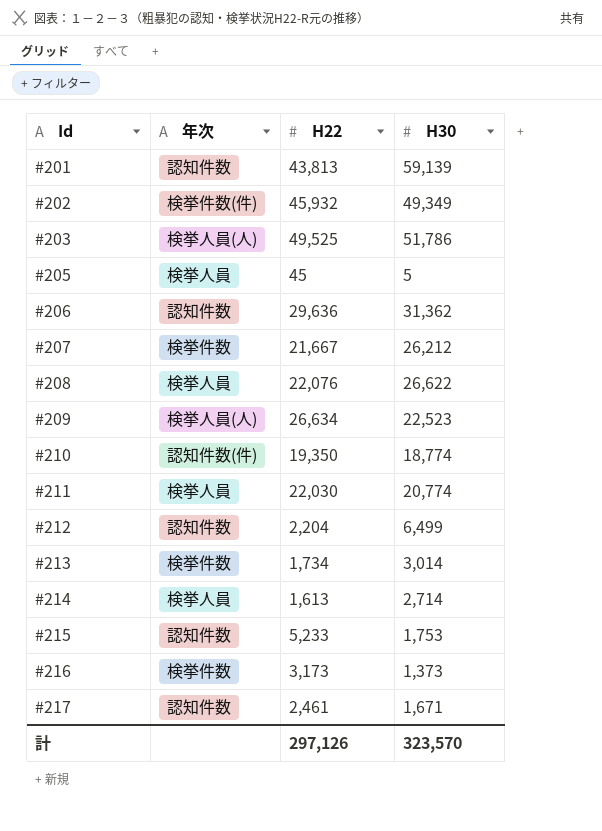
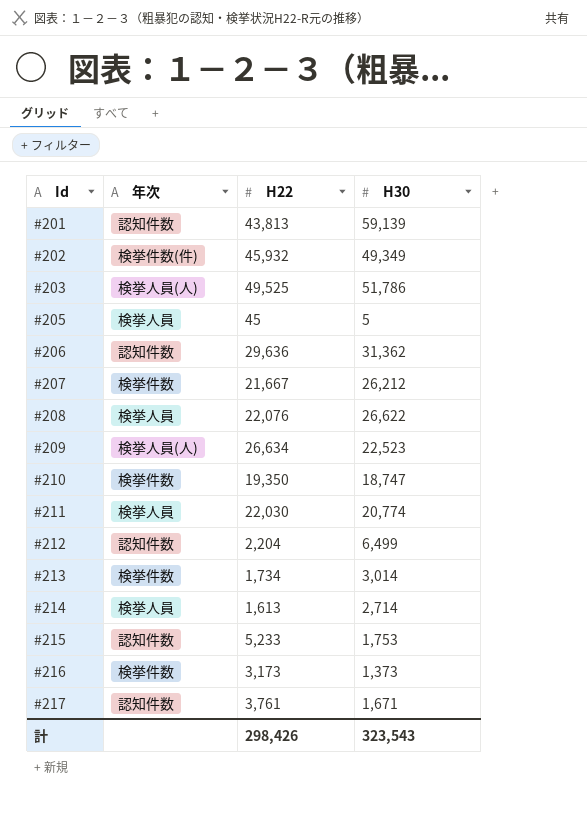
#210 | 年次: 認知件数(件) -> 検挙件数
#210 | H30: 18,774 -> 18,747
#217 | H22: 2,461 -> 3,761
計 | H22: 297,126 -> 298,426
計 | H30: 323,570 -> 323,543

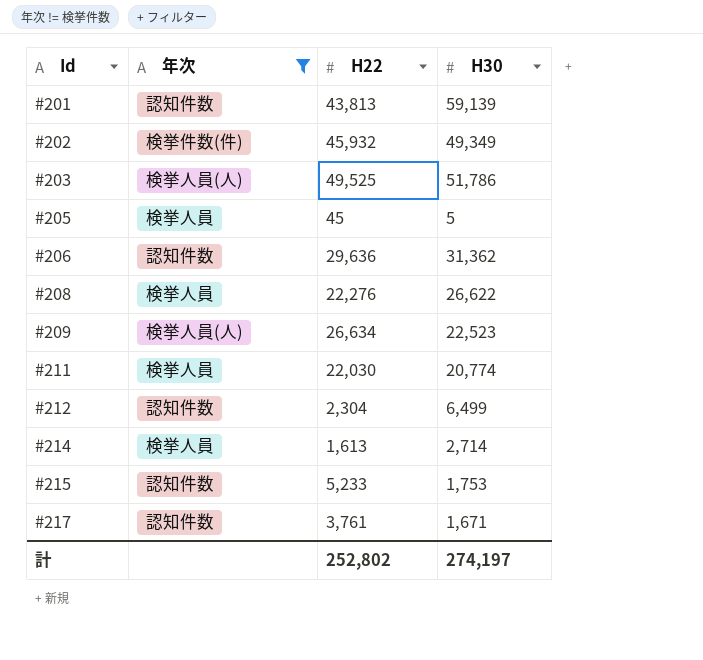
filter: none -> 年次 != 検挙件数
#208 | H22: 22,076 -> 22,276
#212 | H22: 2,204 -> 2,304
計 | H22: 298,426 -> 252,802
計 | H30: 323,543 -> 274,197

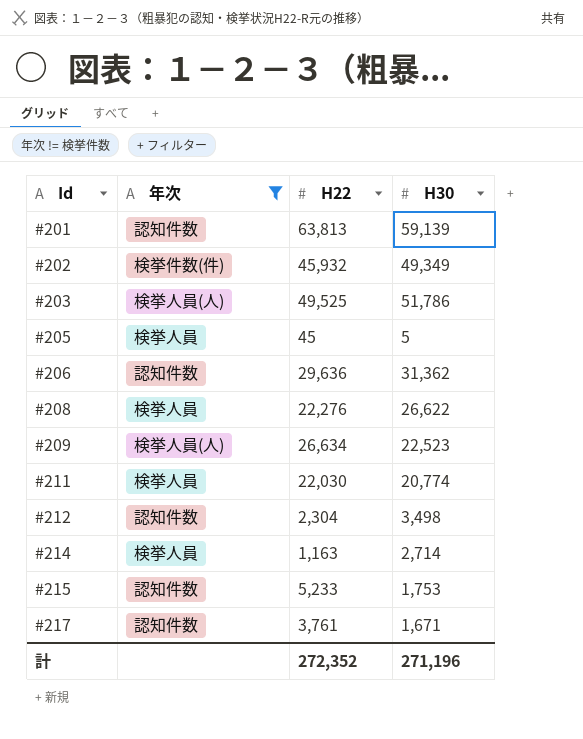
#201 | H22: 43,813 -> 63,813
#212 | H30: 6,499 -> 3,498
#214 | H22: 1,613 -> 1,163
計 | H22: 252,802 -> 272,352
計 | H30: 274,197 -> 271,196

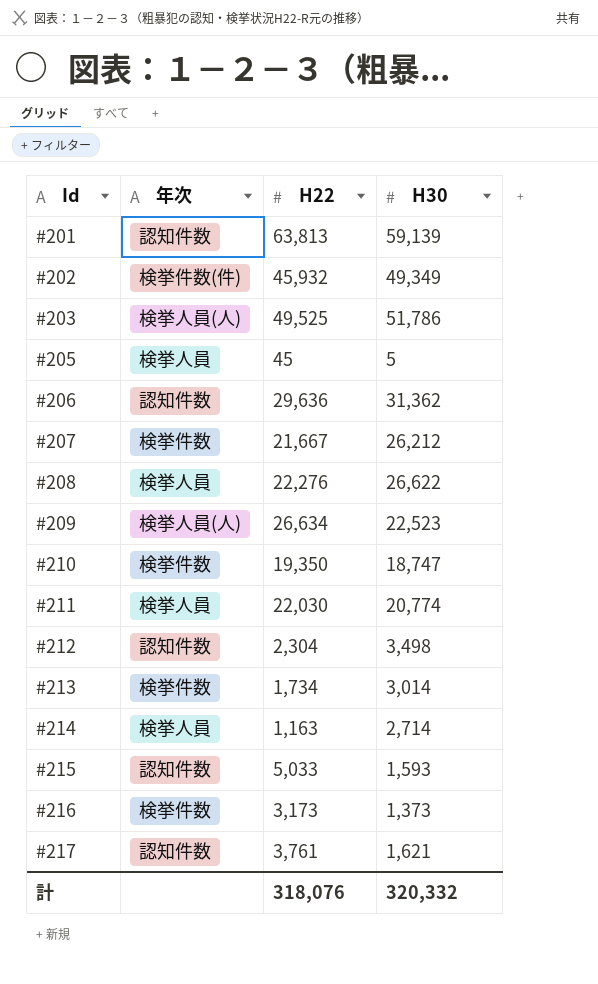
filter: 年次 != 検挙件数 -> none
#215 | H22: 5,233 -> 5,033
#215 | H30: 1,753 -> 1,593
#217 | H30: 1,671 -> 1,621
計 | H22: 272,352 -> 318,076
計 | H30: 271,196 -> 320,332

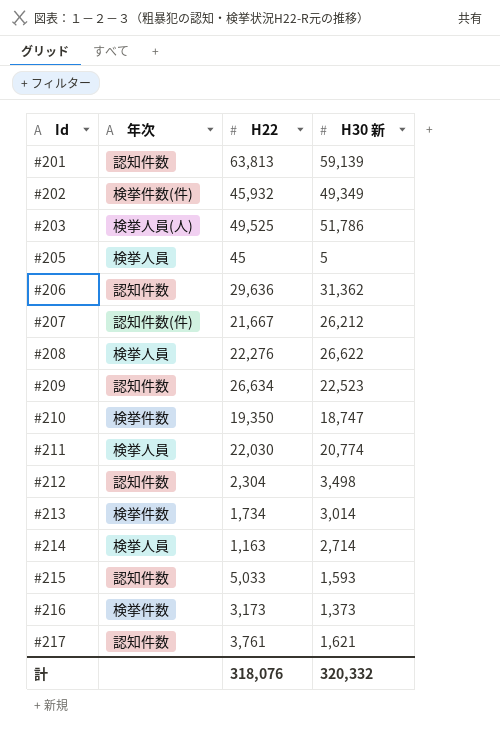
column name: H30 -> H30 新
#207 | 年次: 検挙件数 -> 認知件数(件)
#209 | 年次: 検挙人員(人) -> 認知件数

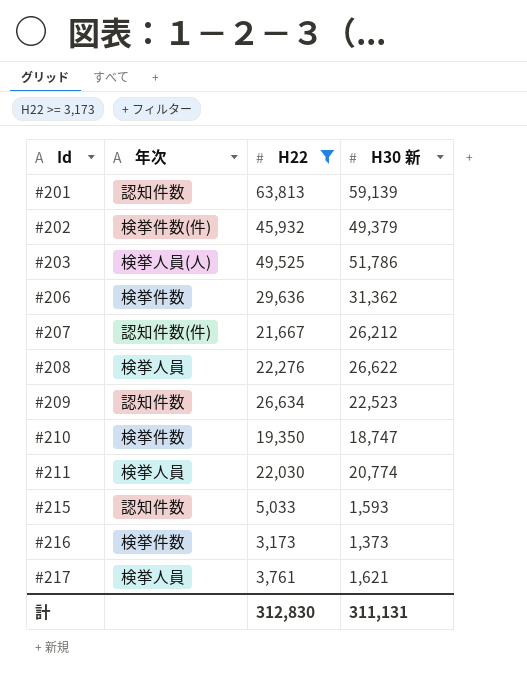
filter: none -> H22 >= 3,173
#202 | H30 新: 49,349 -> 49,379
#206 | 年次: 認知件数 -> 検挙件数
#217 | 年次: 認知件数 -> 検挙人員
計 | H22: 318,076 -> 312,830
計 | H30 新: 320,332 -> 311,131

